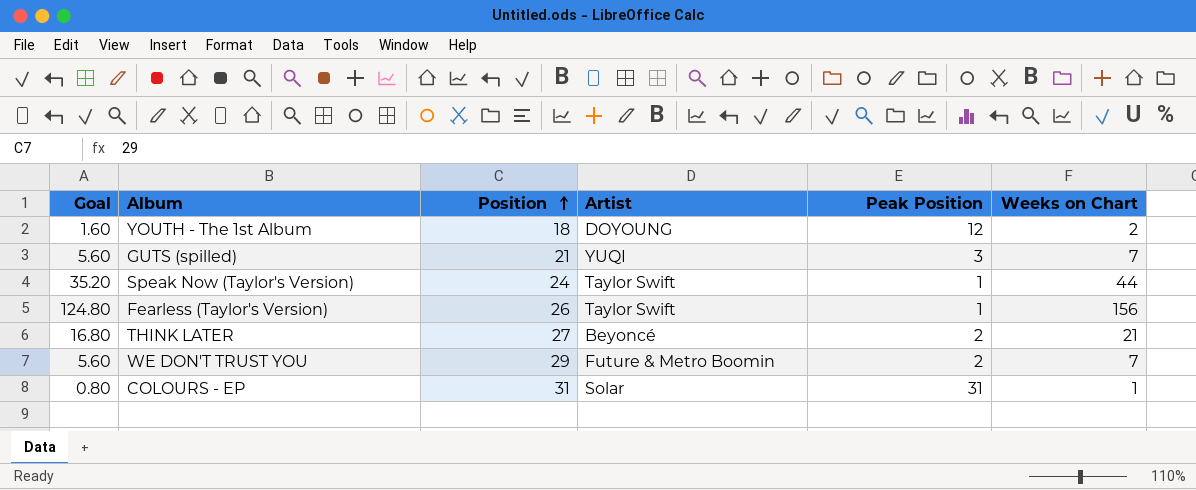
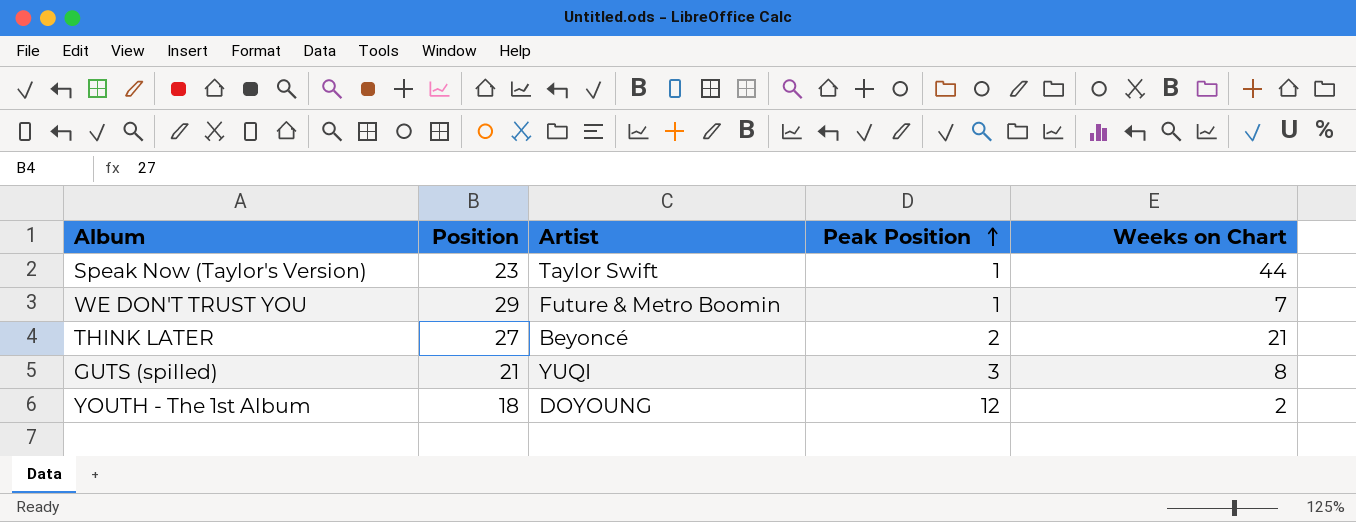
row order: Position ascending -> Peak Position ascending
column Goal | formula: [Weeks on Chart] * 0.8 -> none
row Fearless (Taylor's Version): 124.80 | 26 | Taylor Swift | 1 | 156 -> none
row COLOURS - EP: 0.80 | 31 | Solar | 31 | 1 -> none
Speak Now (Taylor's Version) | Position: 24 -> 23
WE DON'T TRUST YOU | Peak Position: 2 -> 1
GUTS (spilled) | Weeks on Chart: 7 -> 8

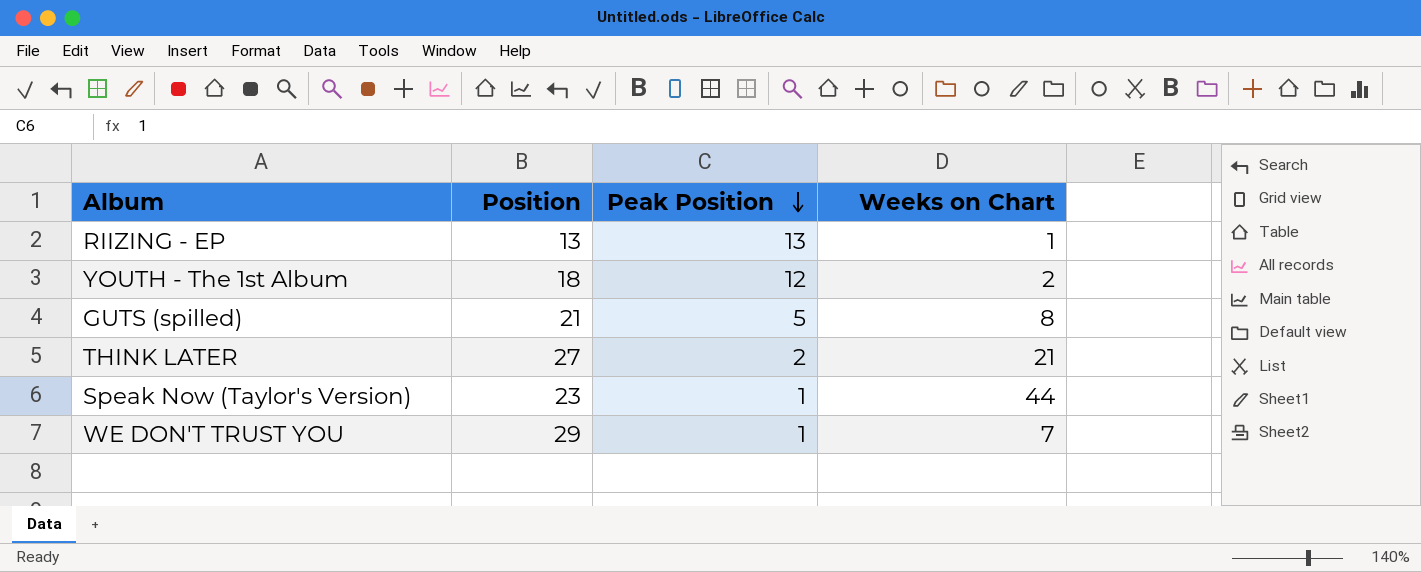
row order: Peak Position ascending -> Peak Position descending
column Artist | position: 3 -> none
row RIIZING - EP: none -> 13 | 13 | 1
GUTS (spilled) | Peak Position: 3 -> 5

